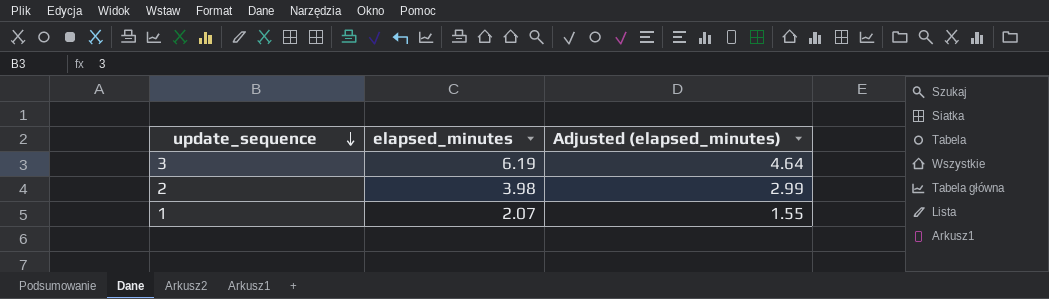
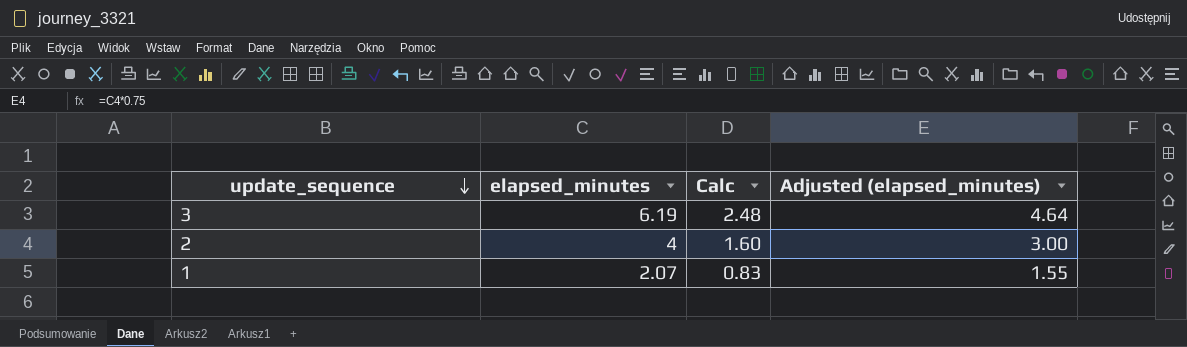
column Calc | formula: none -> [elapsed_minutes] * 0.4
2 | elapsed_minutes: 3.98 -> 4
2 | Adjusted (elapsed_minutes): 2.99 -> 3.00

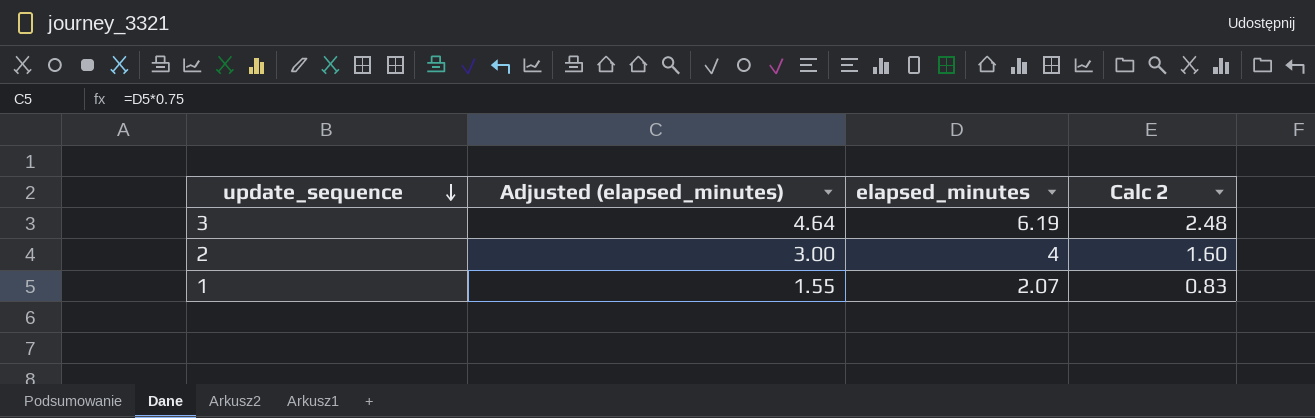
column Adjusted (elapsed_minutes) | position: 4 -> 2
column name: Calc -> Calc 2

